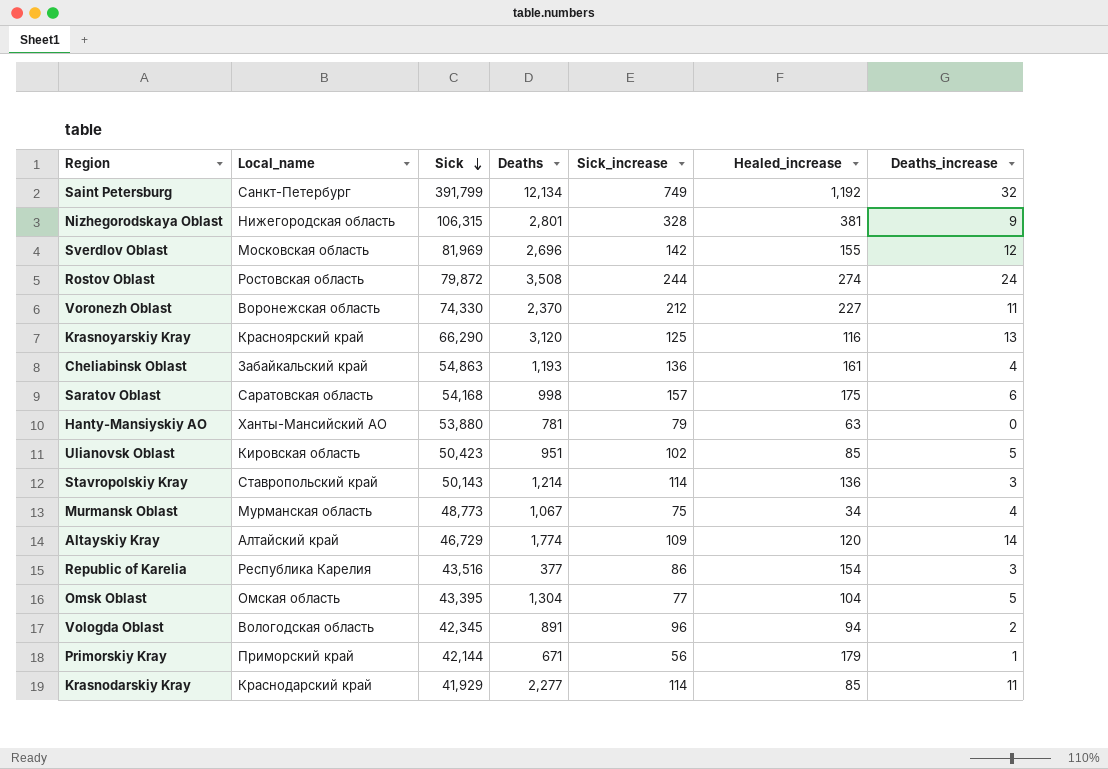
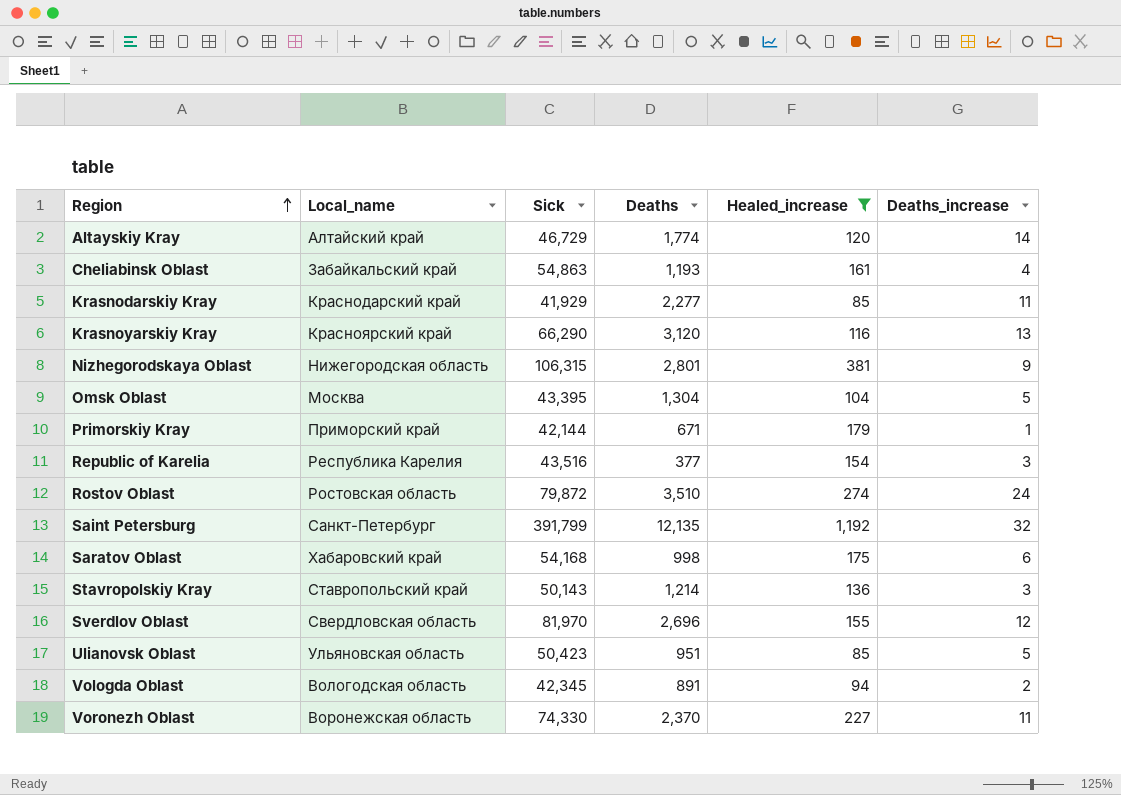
filter: none -> Healed_increase >= 85
row order: Sick descending -> Region ascending
column Sick_increase | position: 5 -> none
Omsk Oblast | Local_name: Омская область -> Москва
Rostov Oblast | Deaths: 3,508 -> 3,510
Saint Petersburg | Deaths: 12,134 -> 12,135
Saratov Oblast | Local_name: Саратовская область -> Хабаровский край
Sverdlov Oblast | Local_name: Московская область -> Свердловская область
Sverdlov Oblast | Sick: 81,969 -> 81,970
Ulianovsk Oblast | Local_name: Кировская область -> Ульяновская область

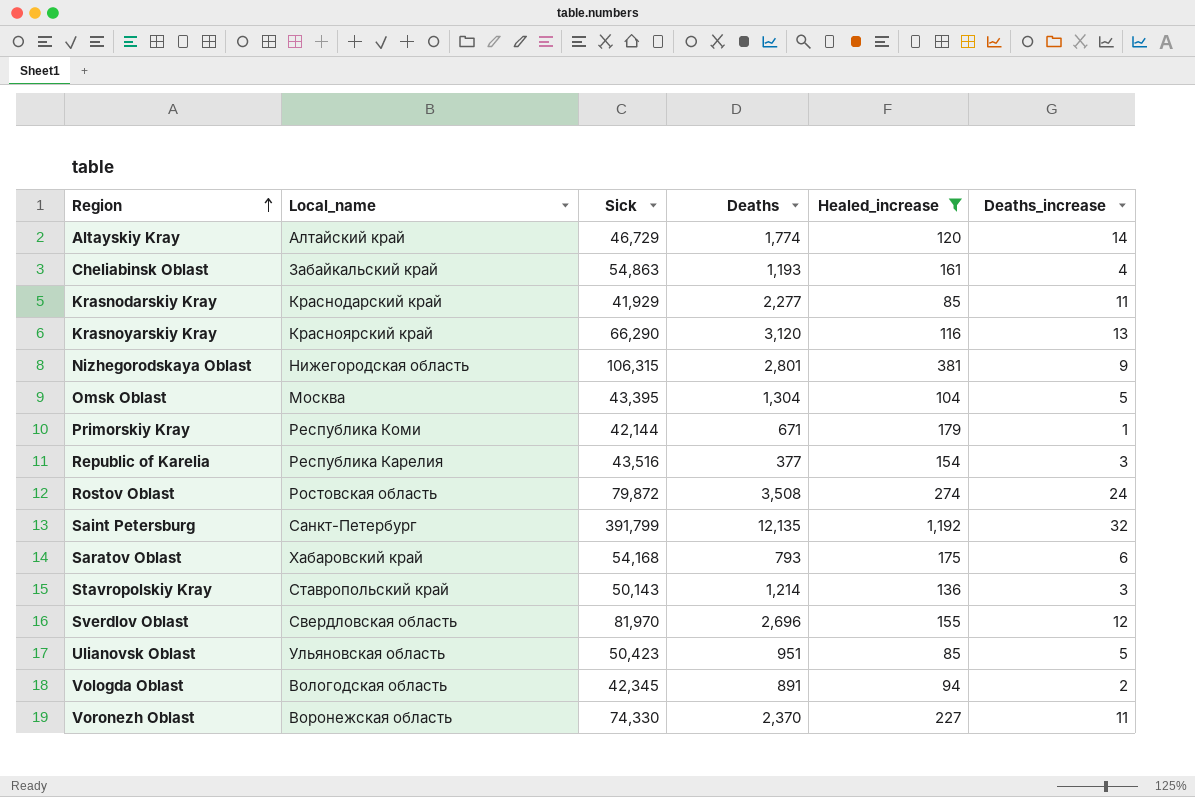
Primorskiy Kray | Local_name: Приморский край -> Республика Коми
Rostov Oblast | Deaths: 3,510 -> 3,508
Saratov Oblast | Deaths: 998 -> 793

